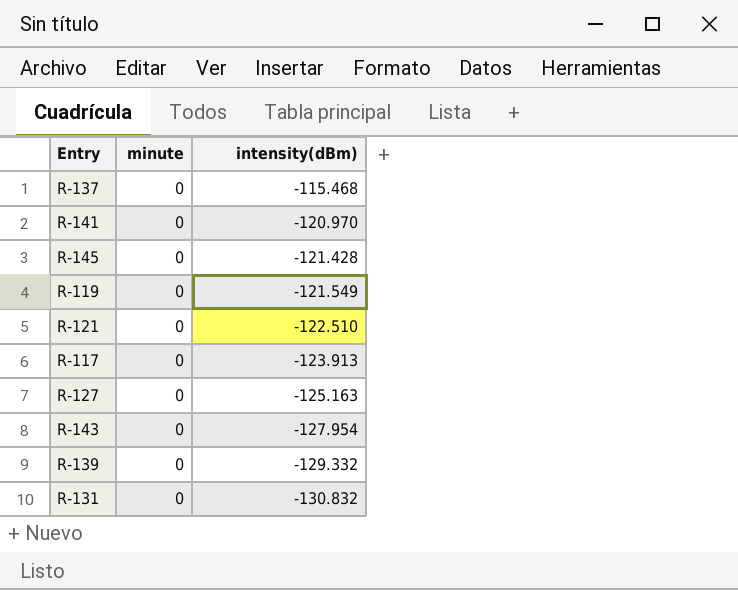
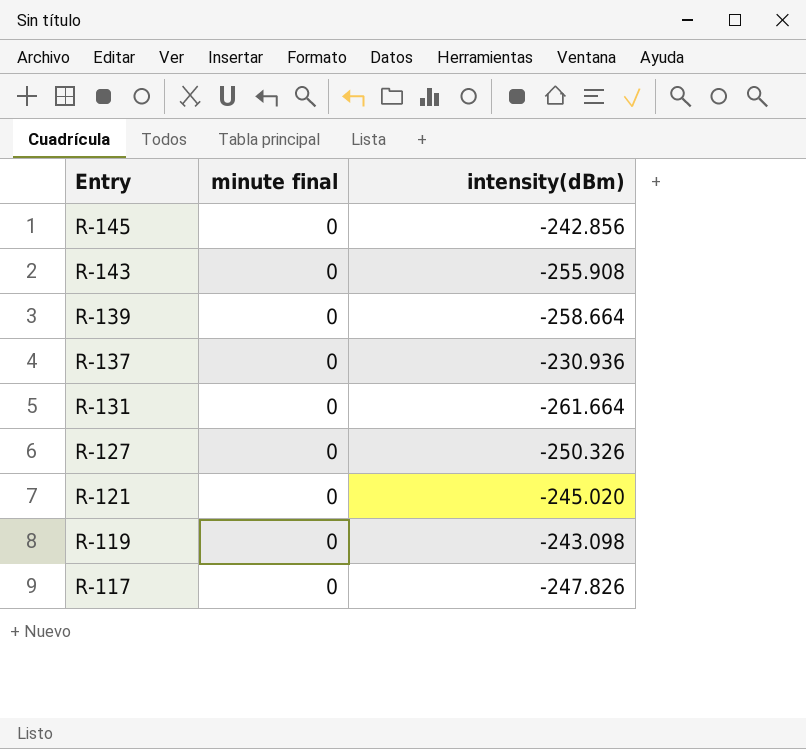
row order: intensity(dBm) descending -> Entry descending
column name: minute -> minute final
row R-141: 0 | -120.970 -> none
R-145 | intensity(dBm): -121.428 -> -242.856
R-143 | intensity(dBm): -127.954 -> -255.908
R-139 | intensity(dBm): -129.332 -> -258.664
R-137 | intensity(dBm): -115.468 -> -230.936
R-131 | intensity(dBm): -130.832 -> -261.664
R-127 | intensity(dBm): -125.163 -> -250.326
R-121 | intensity(dBm): -122.510 -> -245.020
R-119 | intensity(dBm): -121.549 -> -243.098
R-117 | intensity(dBm): -123.913 -> -247.826

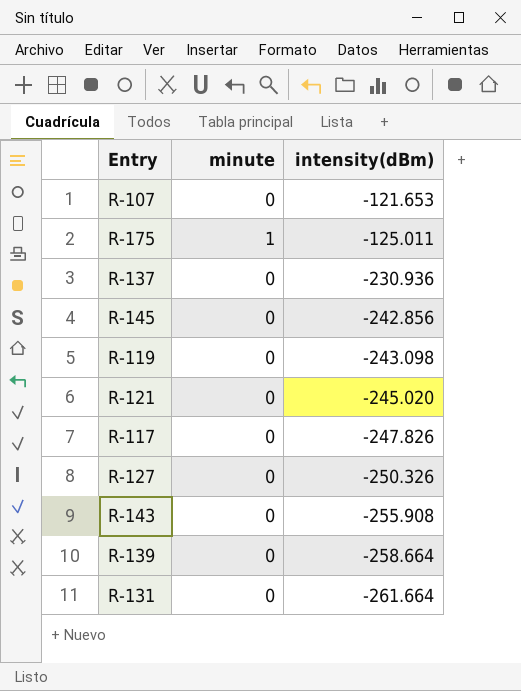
row order: Entry descending -> intensity(dBm) descending
column name: minute final -> minute
row R-107: none -> 0 | -121.653
row R-175: none -> 1 | -125.011

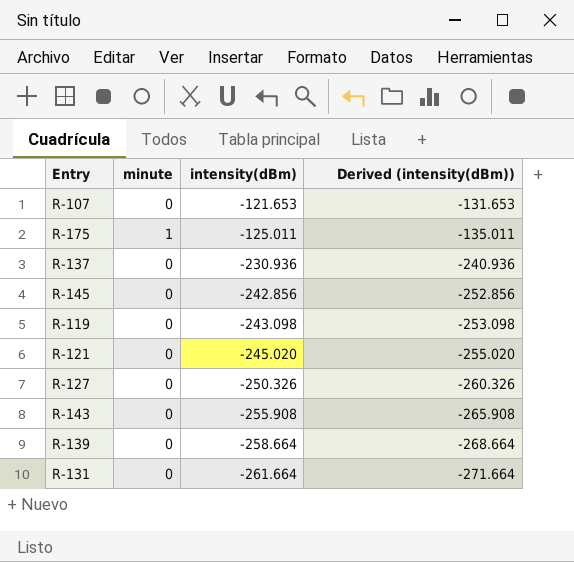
column Derived (intensity(dBm)) | formula: none -> [intensity(dBm)] - 10
row R-117: 0 | -247.826 -> none

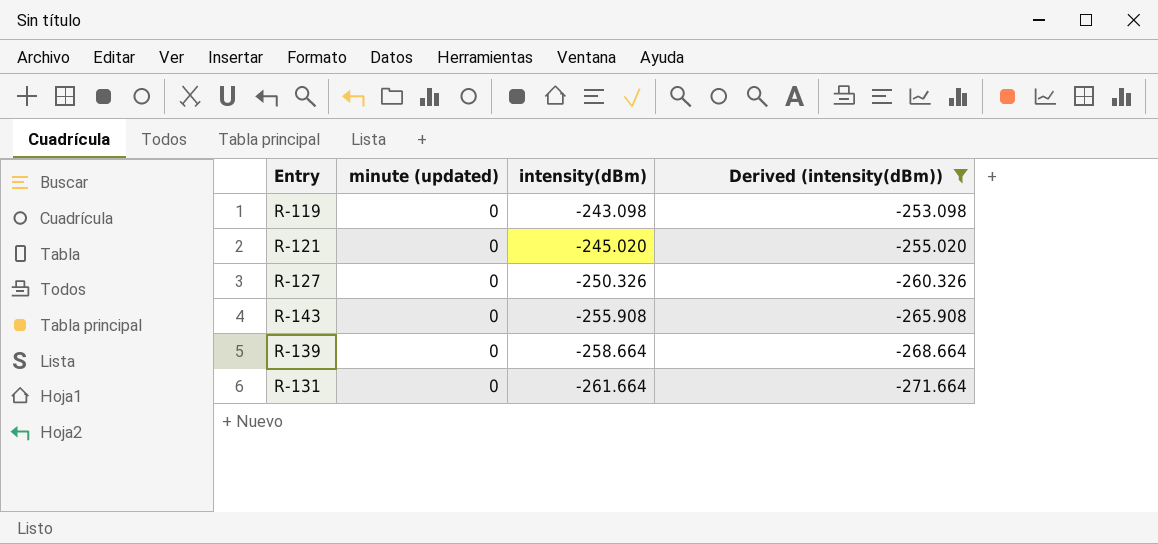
filter: none -> Derived (intensity(dBm)) <= -253.098
column name: minute -> minute (updated)

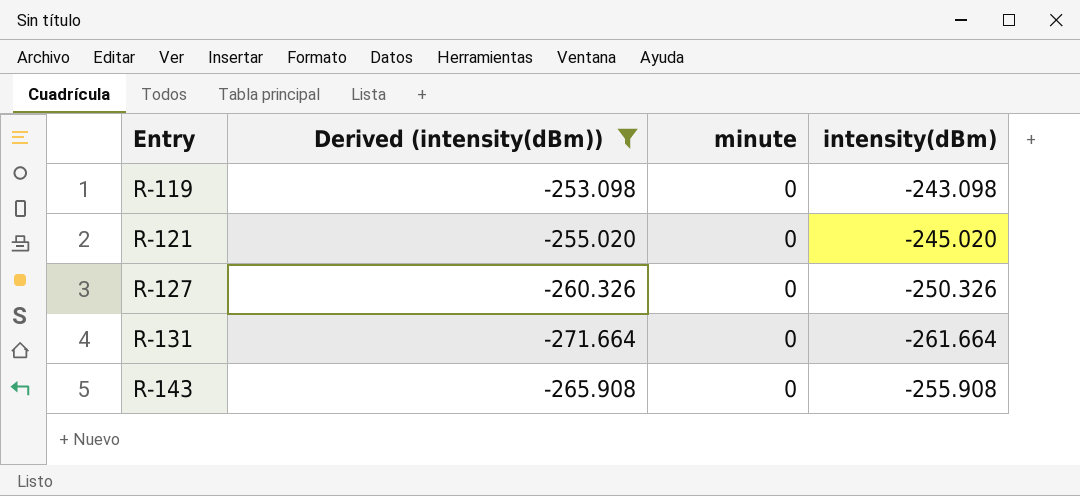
row order: intensity(dBm) descending -> Entry ascending
column Derived (intensity(dBm)) | position: 4 -> 2
column name: minute (updated) -> minute
row R-139: 0 | -258.664 | -268.664 -> none

